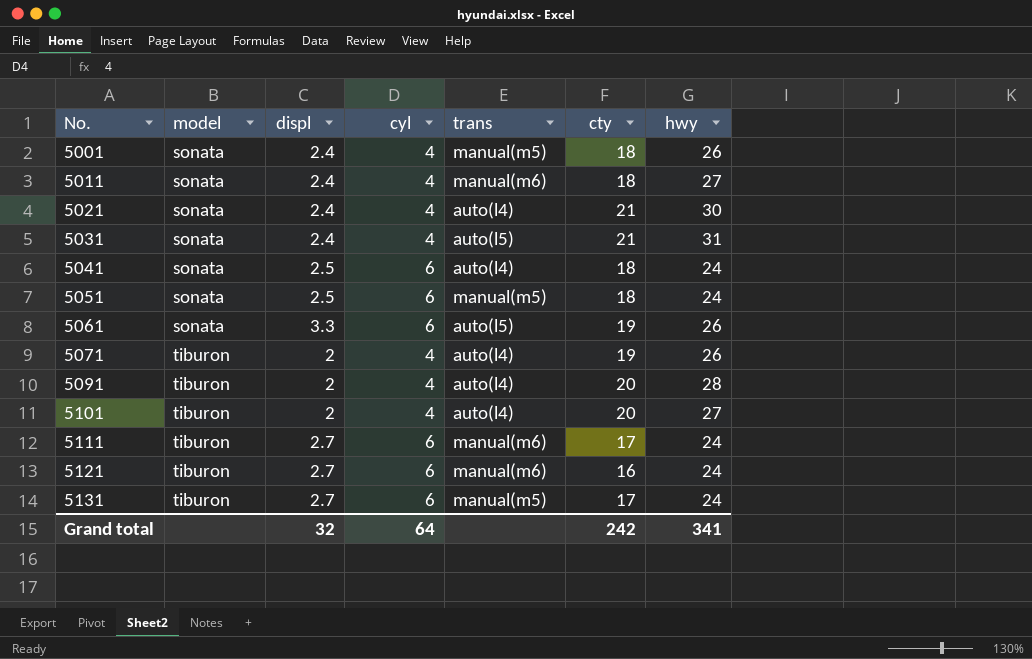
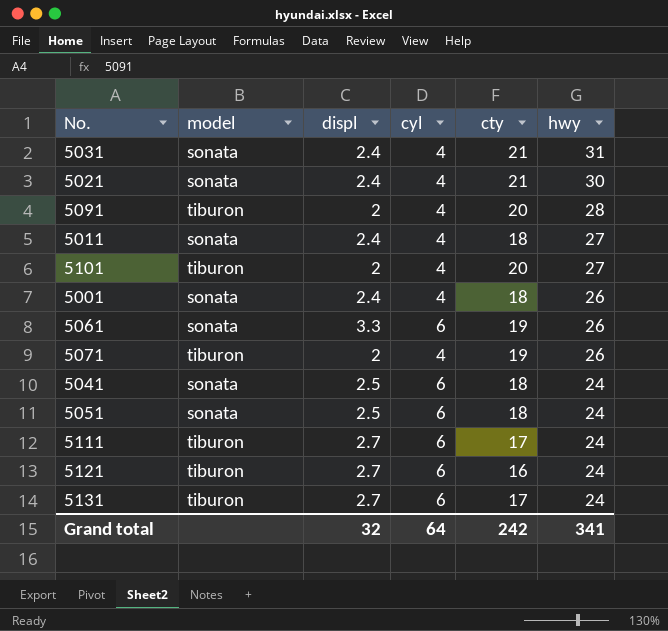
row order: No. ascending -> hwy descending
column trans | position: 5 -> none

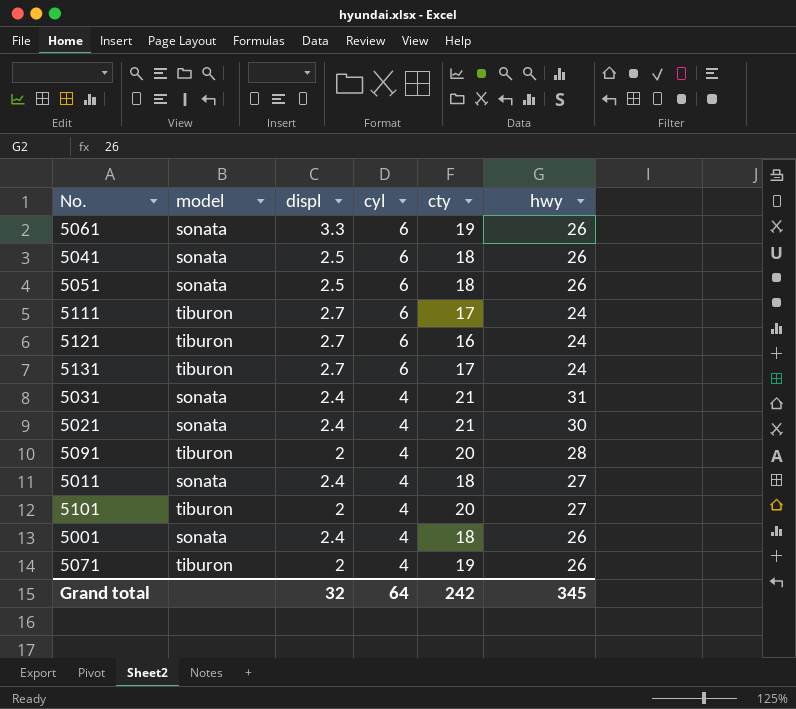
row order: hwy descending -> cyl descending
5041 | hwy: 24 -> 26
5051 | hwy: 24 -> 26
Grand total | hwy: 341 -> 345

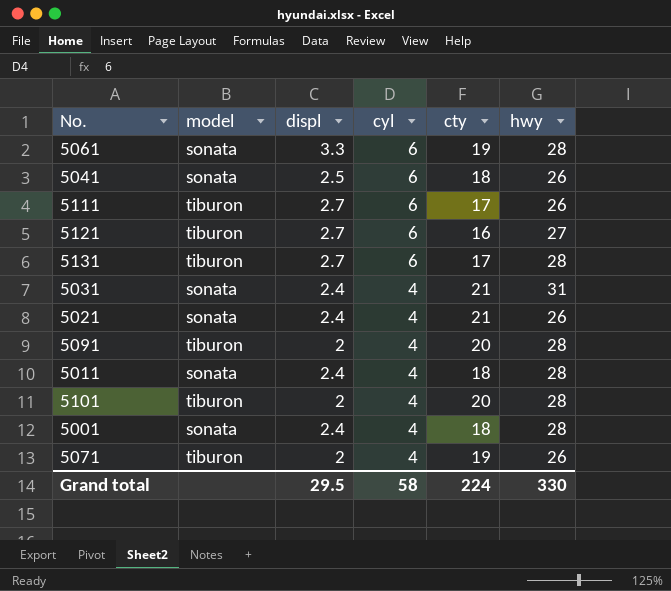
row 5051: sonata | 2.5 | 6 | 18 | 26 -> none
5061 | hwy: 26 -> 28
5111 | hwy: 24 -> 26
5121 | hwy: 24 -> 27
5131 | hwy: 24 -> 28
5021 | hwy: 30 -> 26
5011 | hwy: 27 -> 28
5101 | hwy: 27 -> 28
5001 | hwy: 26 -> 28
Grand total | displ: 32 -> 29.5
Grand total | cyl: 64 -> 58
Grand total | cty: 242 -> 224
Grand total | hwy: 345 -> 330

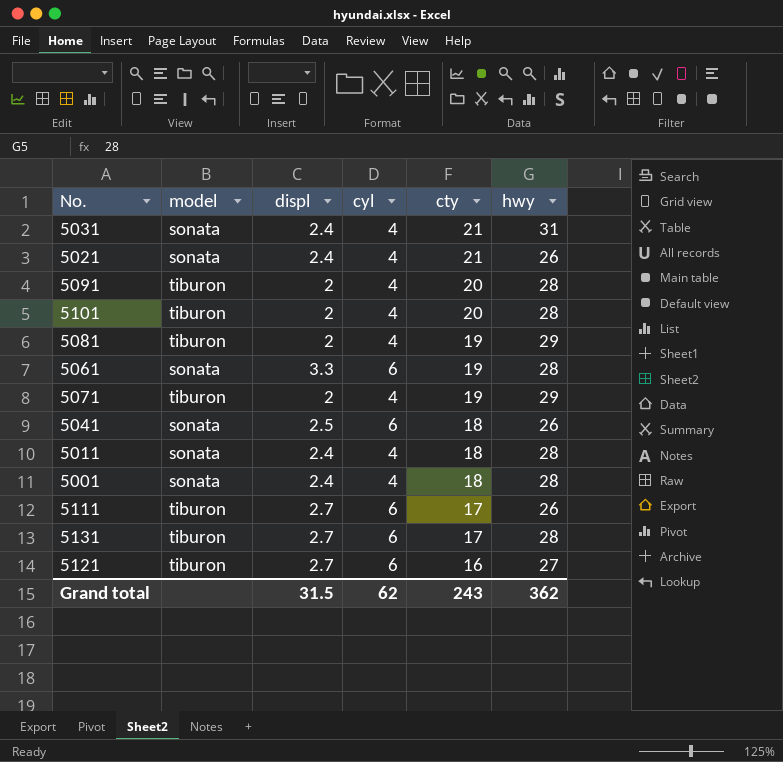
row order: cyl descending -> cty descending
row 5081: none -> tiburon | 2 | 4 | 19 | 29
5071 | hwy: 26 -> 29
Grand total | displ: 29.5 -> 31.5
Grand total | cyl: 58 -> 62
Grand total | cty: 224 -> 243
Grand total | hwy: 330 -> 362

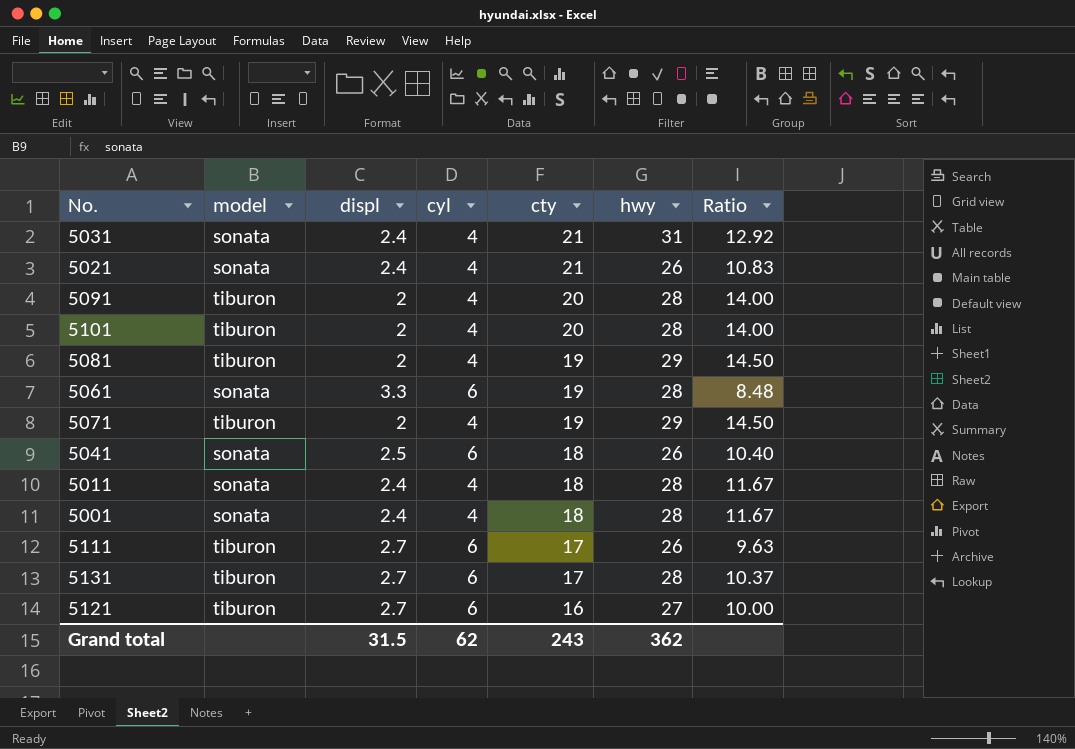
column Ratio | formula: none -> [hwy] / [displ]

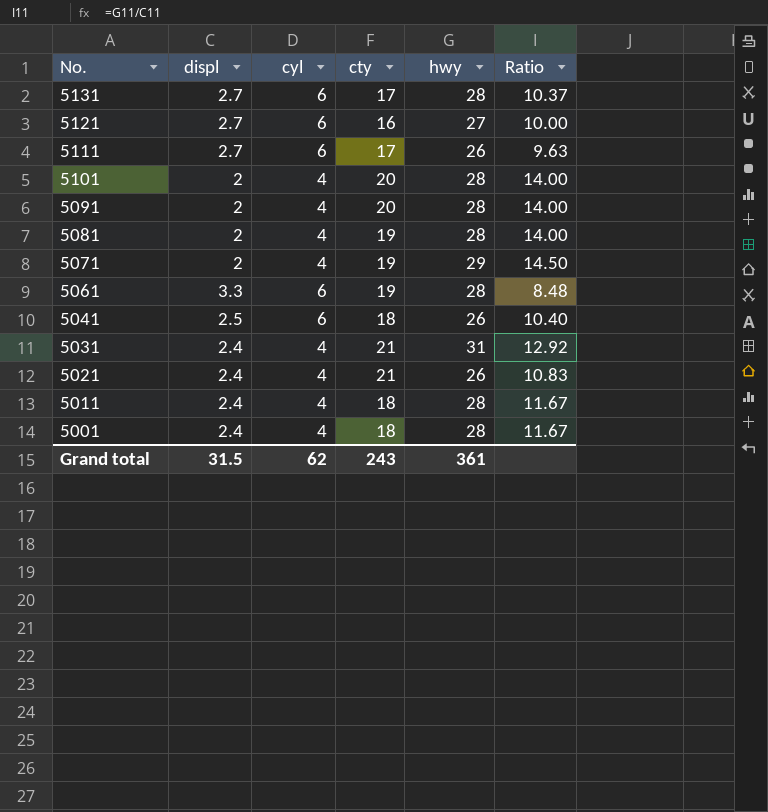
row order: cty descending -> No. descending
column model | position: 2 -> none
5081 | hwy: 29 -> 28
5081 | Ratio: 14.50 -> 14.00
Grand total | hwy: 362 -> 361

